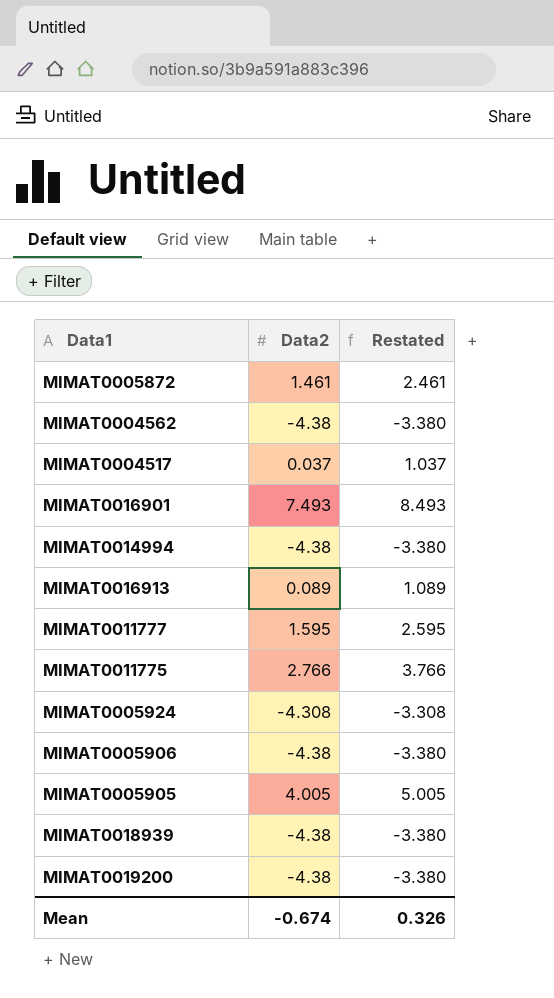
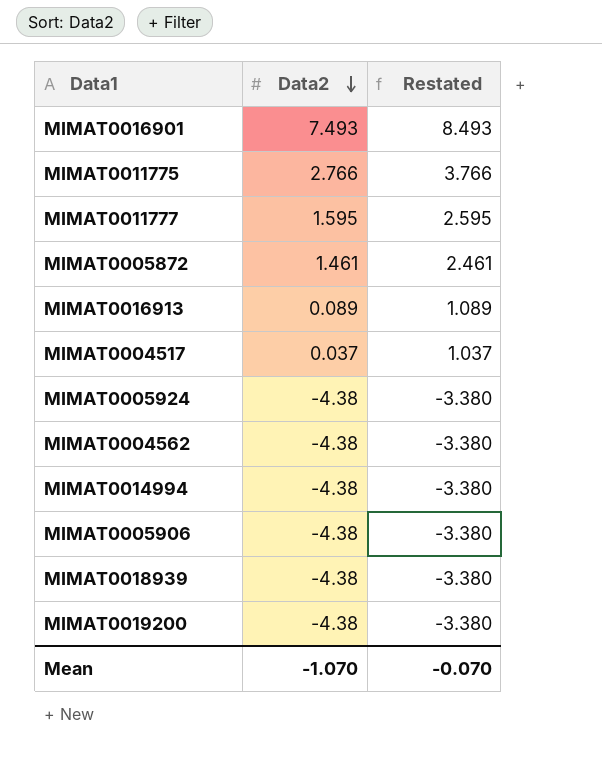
row order: none -> Data2 descending
row MIMAT0005905: 4.005 | 5.005 -> none
MIMAT0005924 | Data2: -4.308 -> -4.38
MIMAT0005924 | Restated: -3.308 -> -3.380
Mean | Data2: -0.674 -> -1.070
Mean | Restated: 0.326 -> -0.070

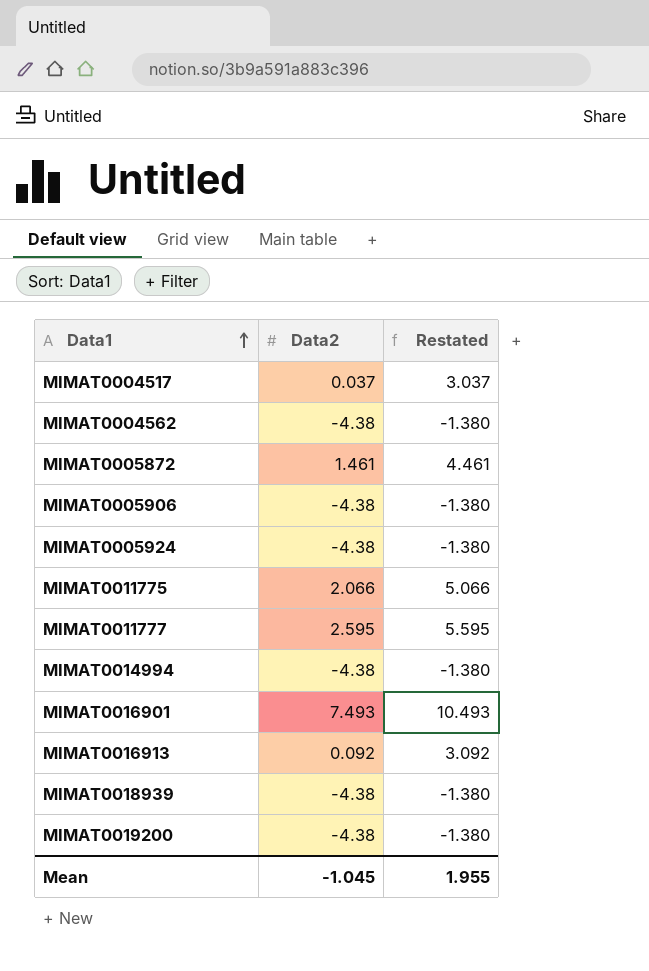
row order: Data2 descending -> Data1 ascending
column Restated | formula: [Data2] + 1 -> [Data2] + 3
MIMAT0011775 | Data2: 2.766 -> 2.066
MIMAT0011777 | Data2: 1.595 -> 2.595
MIMAT0016913 | Data2: 0.089 -> 0.092
Mean | Data2: -1.070 -> -1.045
Mean | Restated: -0.070 -> 1.955

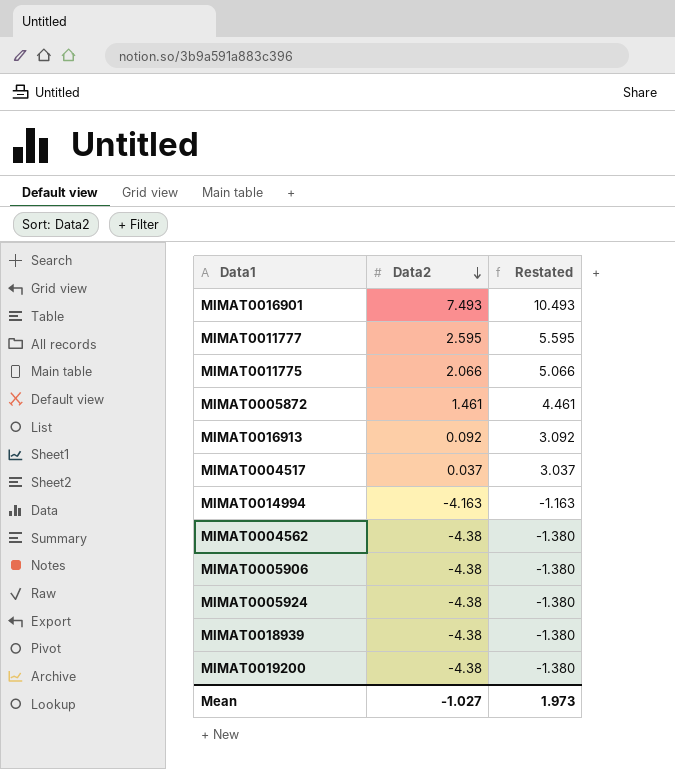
row order: Data1 ascending -> Data2 descending
MIMAT0014994 | Data2: -4.38 -> -4.163
MIMAT0014994 | Restated: -1.380 -> -1.163
Mean | Data2: -1.045 -> -1.027
Mean | Restated: 1.955 -> 1.973

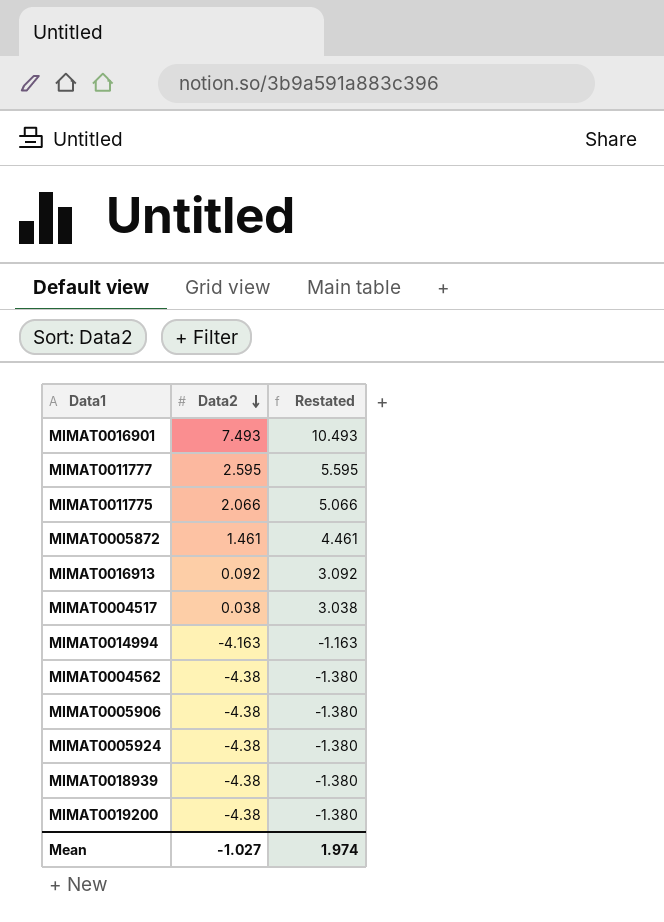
MIMAT0004517 | Data2: 0.037 -> 0.038
MIMAT0004517 | Restated: 3.037 -> 3.038
Mean | Restated: 1.973 -> 1.974

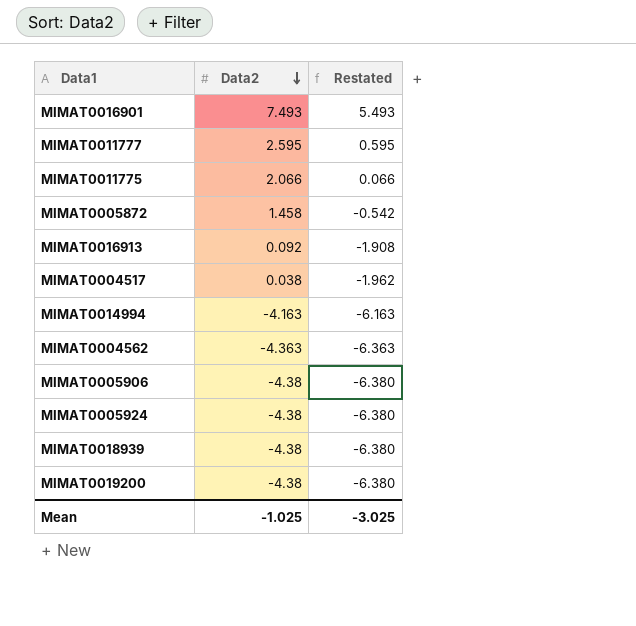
column Restated | formula: [Data2] + 3 -> [Data2] - 2
MIMAT0005872 | Data2: 1.461 -> 1.458
MIMAT0004562 | Data2: -4.38 -> -4.363
Mean | Data2: -1.027 -> -1.025
Mean | Restated: 1.974 -> -3.025

